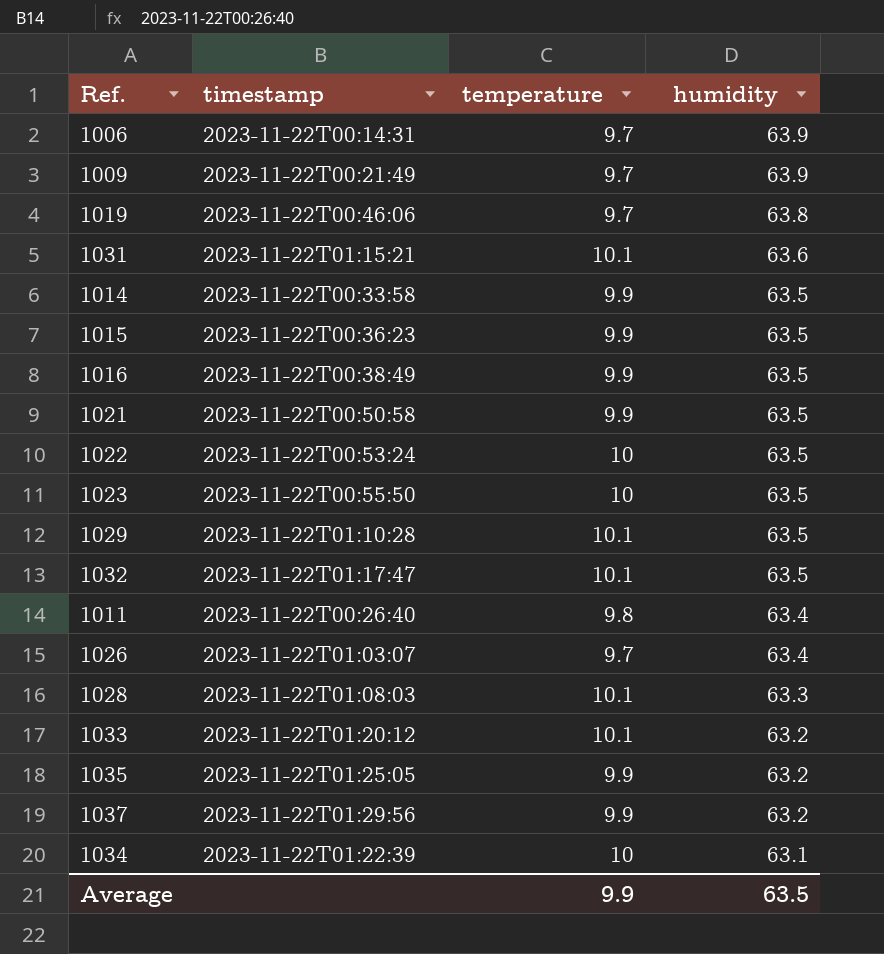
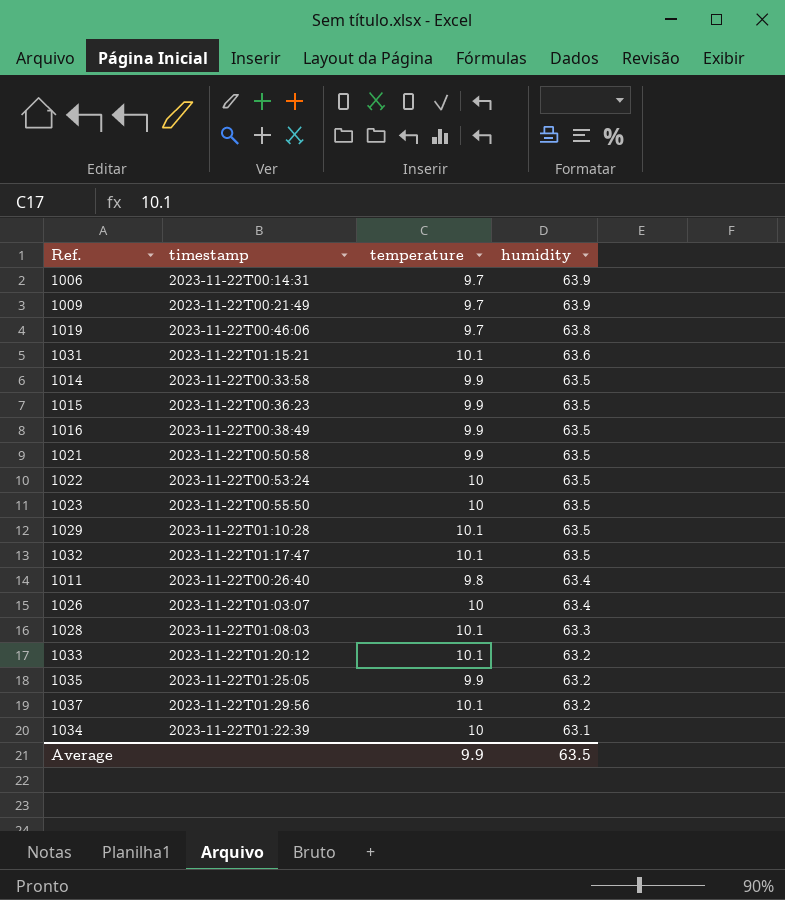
1026 | temperature: 9.7 -> 10
1037 | temperature: 9.9 -> 10.1

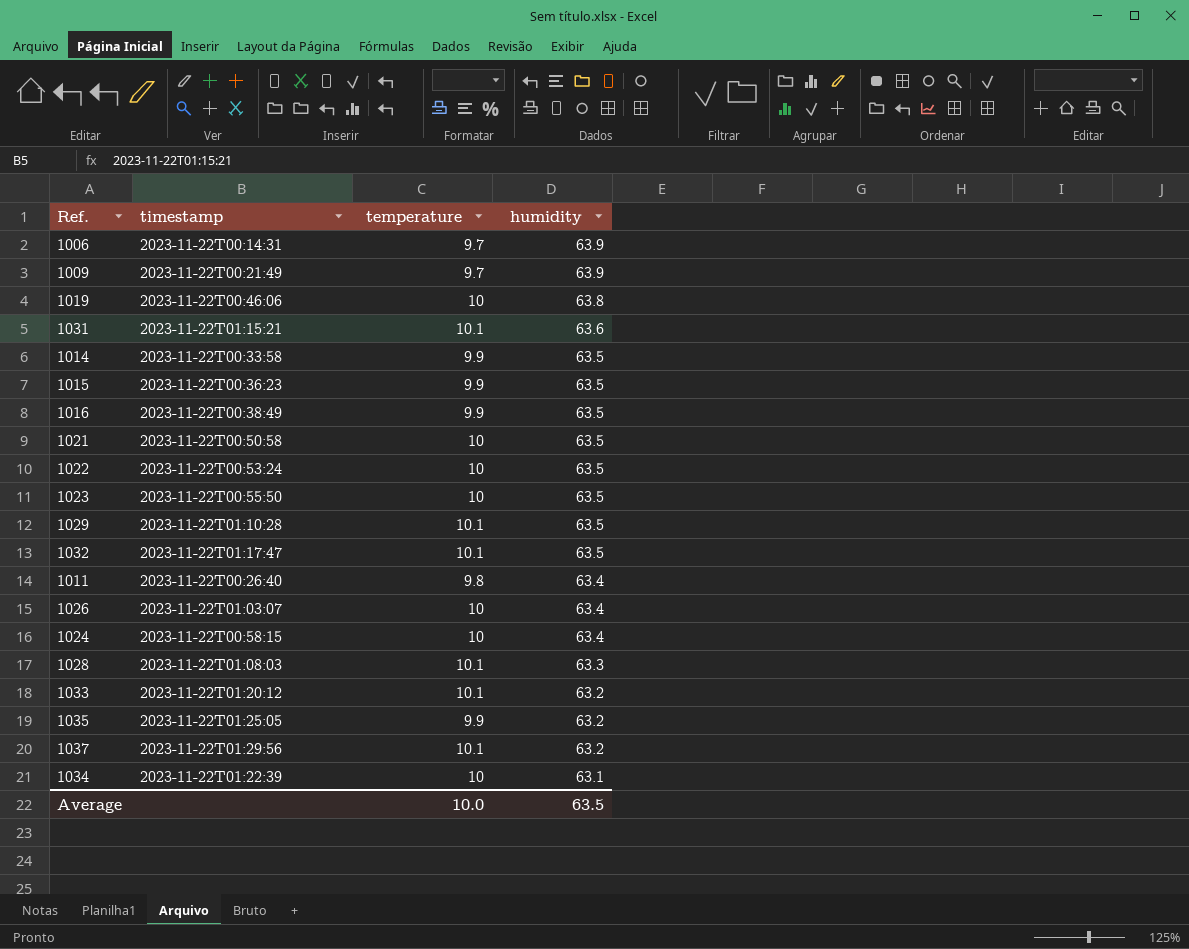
1019 | temperature: 9.7 -> 10
1021 | temperature: 9.9 -> 10
row 1024: none -> 2023-11-22T00:58:15 | 10 | 63.4
Average | temperature: 9.9 -> 10.0

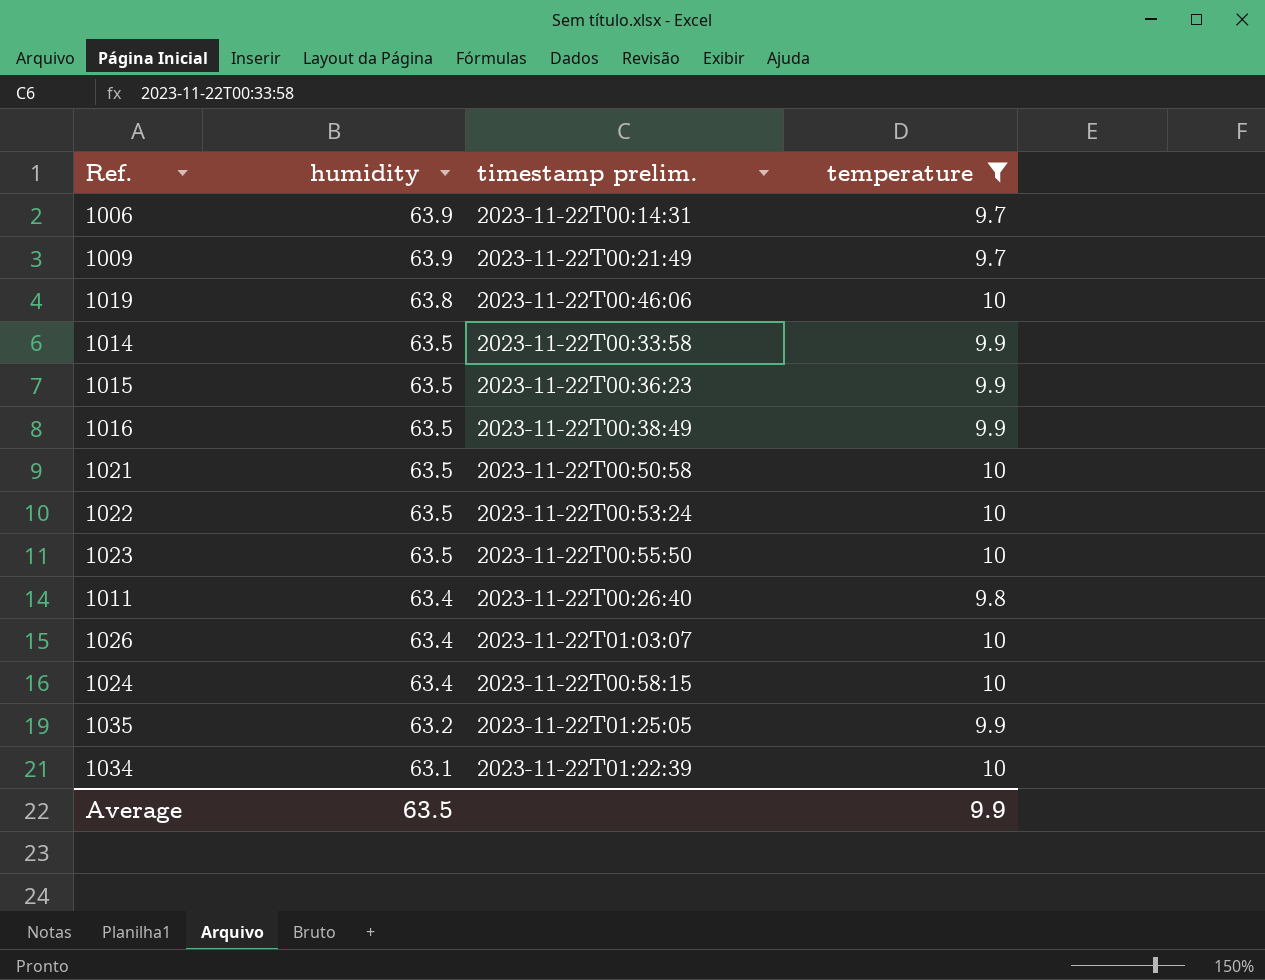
filter: none -> temperature != 10.1
column humidity | position: 4 -> 2
column name: timestamp -> timestamp prelim.
Average | temperature: 10.0 -> 9.9

